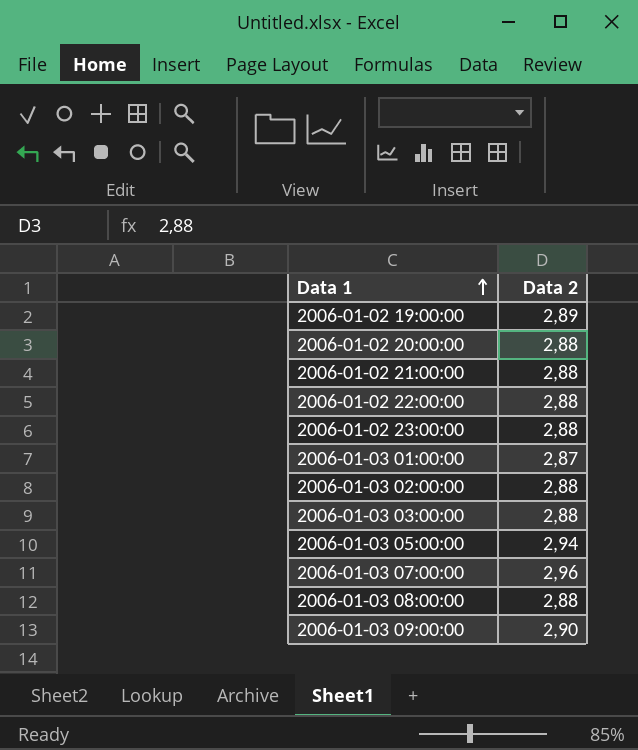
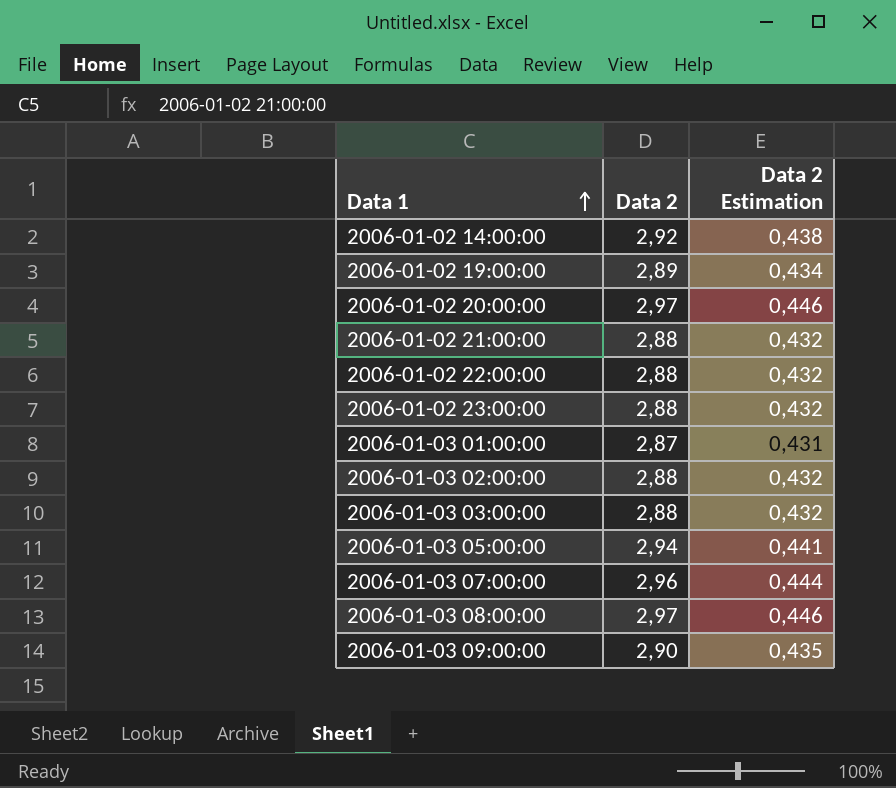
column Data 2 Estimation | formula: none -> [Data 2] * 0,15
row 2006-01-02 14:00:00: none -> 2,92 | 0,438
2006-01-02 20:00:00 | Data 2: 2,88 -> 2,97
2006-01-03 08:00:00 | Data 2: 2,88 -> 2,97

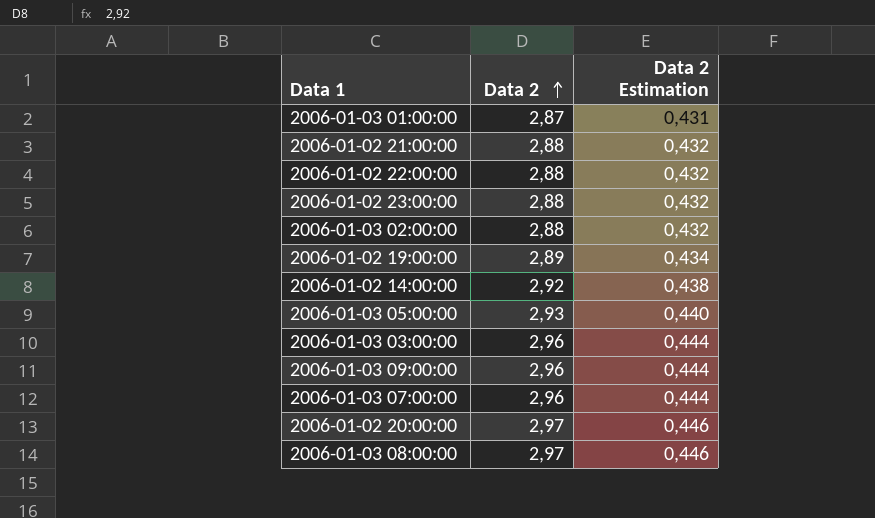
row order: Data 1 ascending -> Data 2 ascending
2006-01-03 05:00:00 | Data 2: 2,94 -> 2,93
2006-01-03 05:00:00 | Data 2 Estimation: 0,441 -> 0,440
2006-01-03 03:00:00 | Data 2: 2,88 -> 2,96
2006-01-03 03:00:00 | Data 2 Estimation: 0,432 -> 0,444
2006-01-03 09:00:00 | Data 2: 2,90 -> 2,96
2006-01-03 09:00:00 | Data 2 Estimation: 0,435 -> 0,444

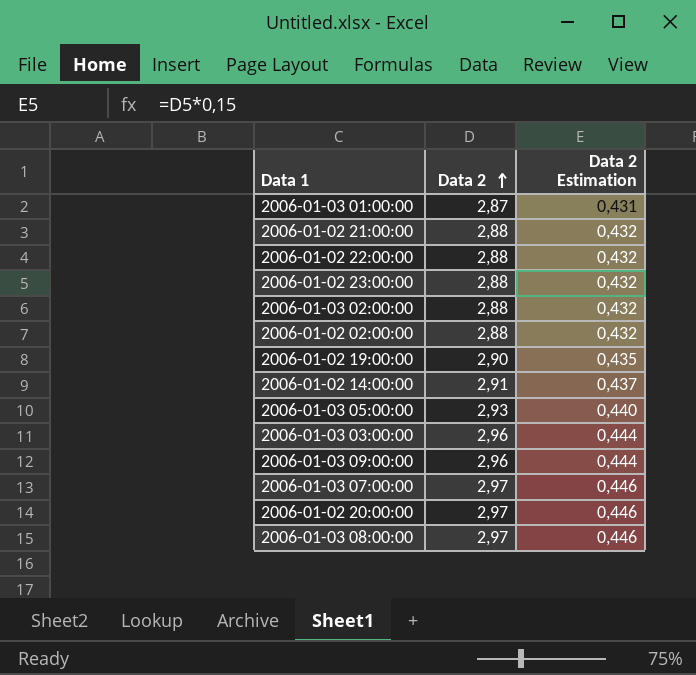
row 2006-01-02 02:00:00: none -> 2,88 | 0,432
2006-01-02 19:00:00 | Data 2: 2,89 -> 2,90
2006-01-02 19:00:00 | Data 2 Estimation: 0,434 -> 0,435
2006-01-02 14:00:00 | Data 2: 2,92 -> 2,91
2006-01-02 14:00:00 | Data 2 Estimation: 0,438 -> 0,437
2006-01-03 07:00:00 | Data 2: 2,96 -> 2,97
2006-01-03 07:00:00 | Data 2 Estimation: 0,444 -> 0,446

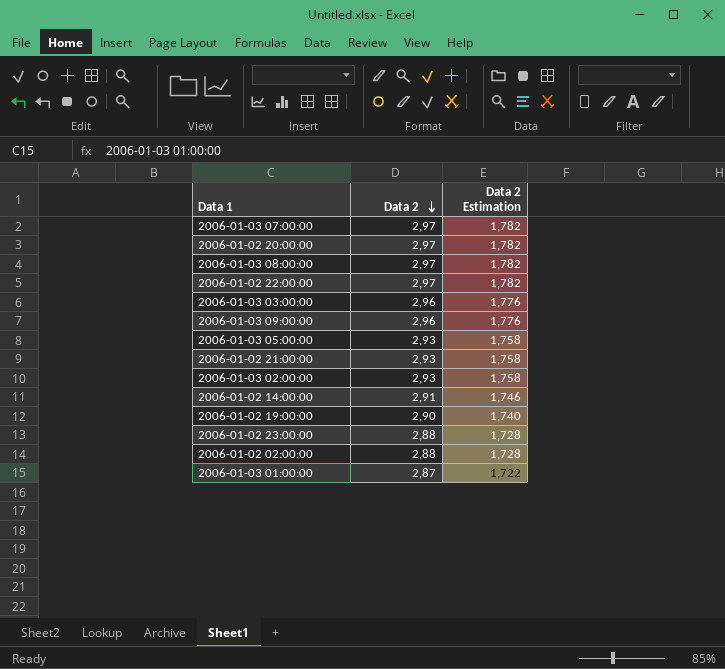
row order: Data 2 ascending -> Data 2 descending
column Data 2 Estimation | formula: [Data 2] * 0,15 -> [Data 2] * 0,6
2006-01-02 22:00:00 | Data 2: 2,88 -> 2,97
2006-01-02 21:00:00 | Data 2: 2,88 -> 2,93
2006-01-03 02:00:00 | Data 2: 2,88 -> 2,93

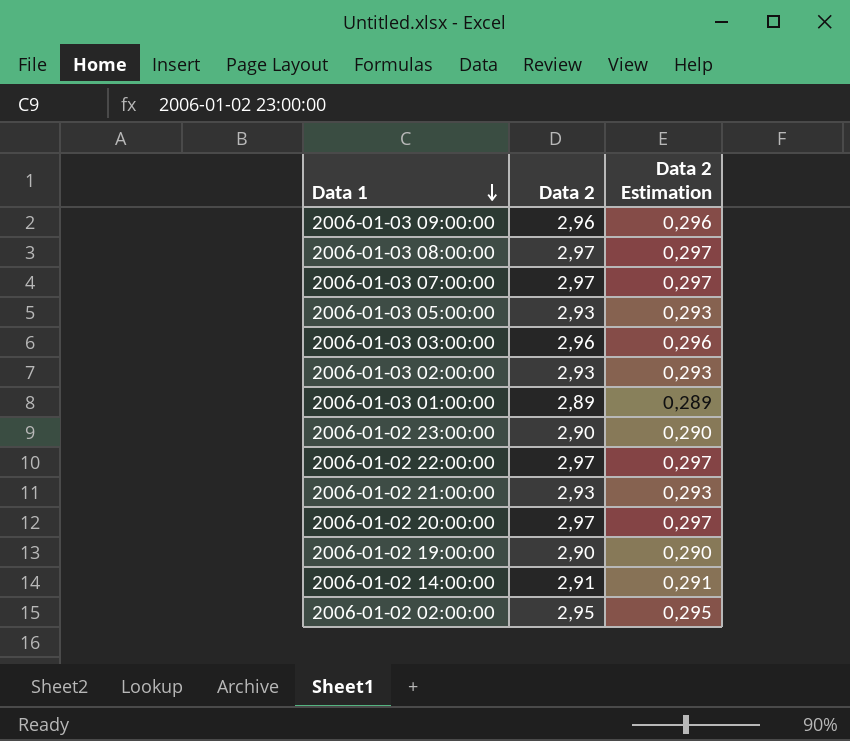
row order: Data 2 descending -> Data 1 descending
column Data 2 Estimation | formula: [Data 2] * 0,6 -> [Data 2] * 0,1
2006-01-03 01:00:00 | Data 2: 2,87 -> 2,89
2006-01-02 23:00:00 | Data 2: 2,88 -> 2,90
2006-01-02 02:00:00 | Data 2: 2,88 -> 2,95

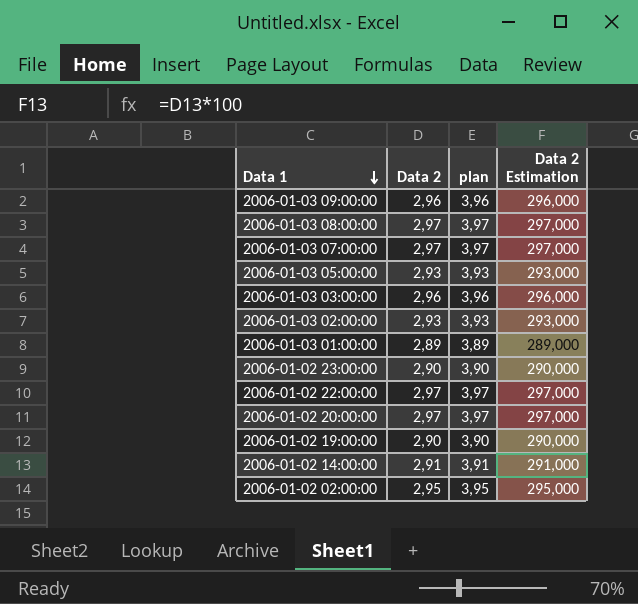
column plan | formula: none -> [Data 2] + 1
column Data 2 Estimation | formula: [Data 2] * 0,1 -> [Data 2] * 100
row 2006-01-02 21:00:00: 2,93 | 0,293 -> none

